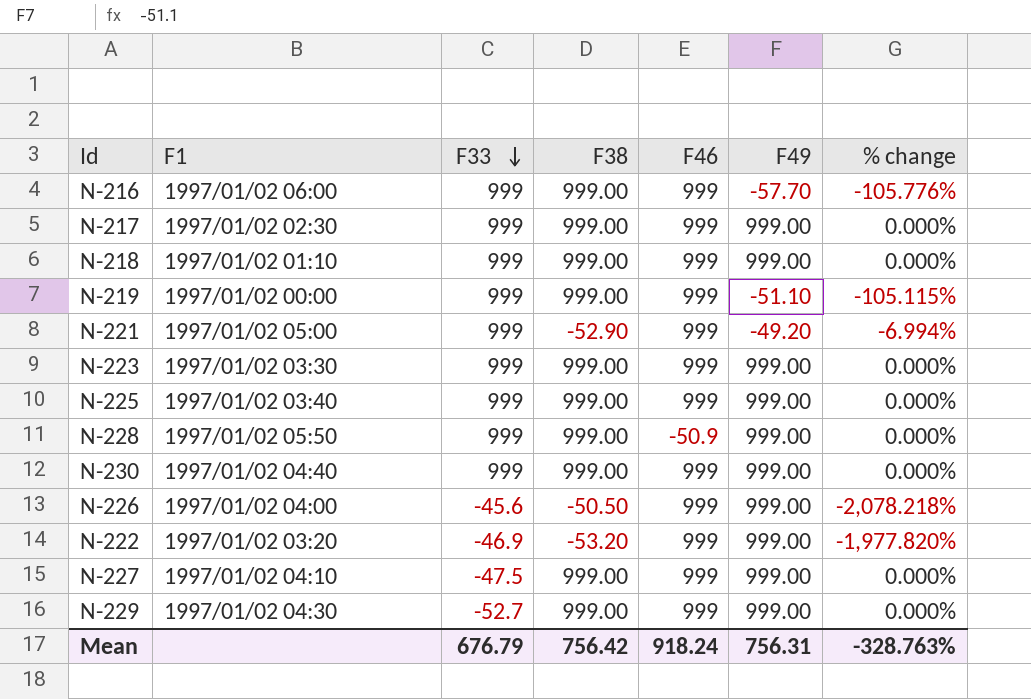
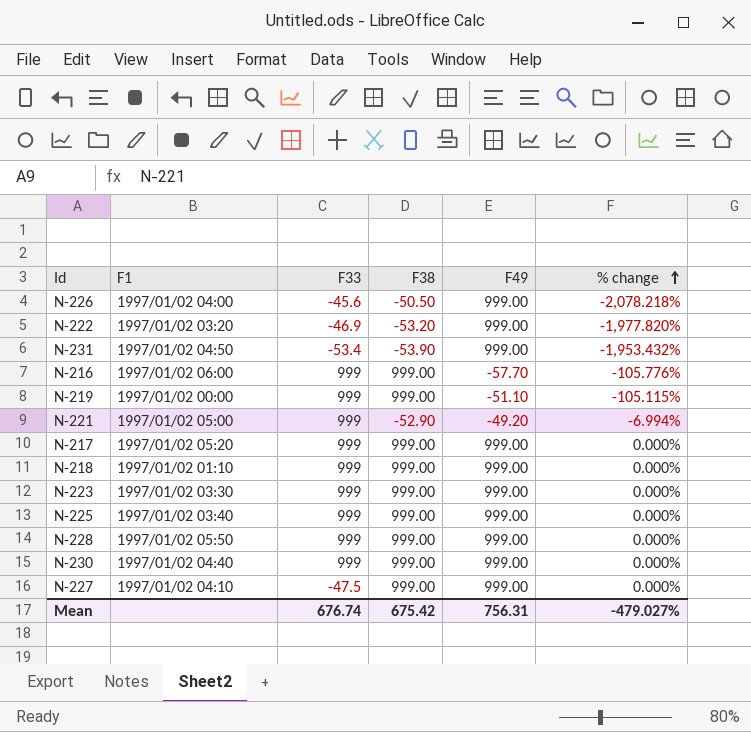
row order: F33 descending -> % change ascending
column F46 | position: 5 -> none
row N-229: 1997/01/02 04:30 | -52.7 | 999.00 | 999 | 999.00 | 0.000% -> none
row N-231: none -> 1997/01/02 04:50 | -53.4 | -53.90 | 999.00 | -1,953.432%
N-217 | F1: 1997/01/02 02:30 -> 1997/01/02 05:20
Mean | F33: 676.79 -> 676.74
Mean | F38: 756.42 -> 675.42
Mean | % change: -328.763% -> -479.027%

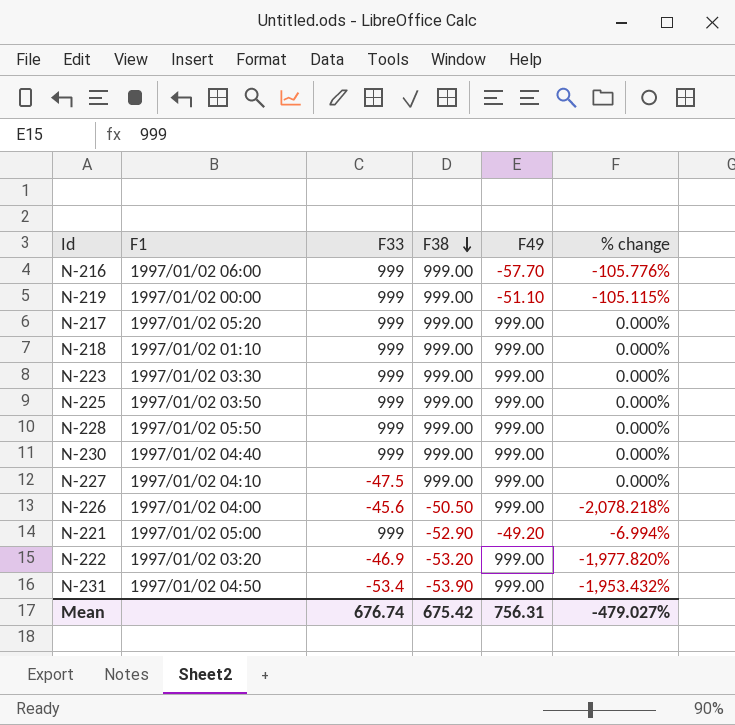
row order: % change ascending -> F38 descending
N-225 | F1: 1997/01/02 03:40 -> 1997/01/02 03:50

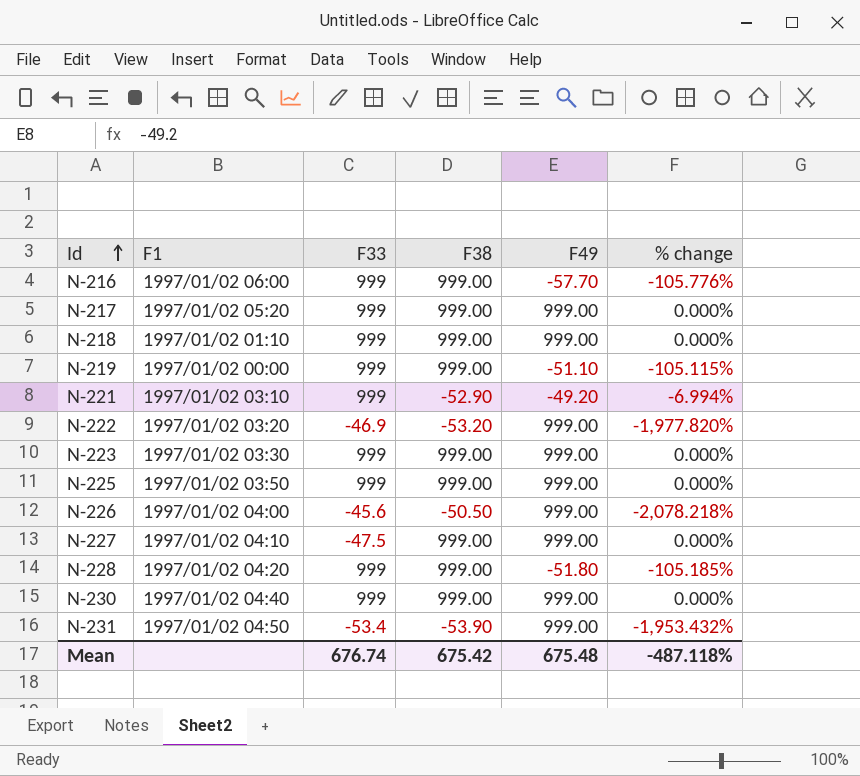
row order: F38 descending -> Id ascending
N-221 | F1: 1997/01/02 05:00 -> 1997/01/02 03:10
N-228 | F1: 1997/01/02 05:50 -> 1997/01/02 04:20
N-228 | F49: 999.00 -> -51.80
N-228 | % change: 0.000% -> -105.185%
Mean | F49: 756.31 -> 675.48
Mean | % change: -479.027% -> -487.118%

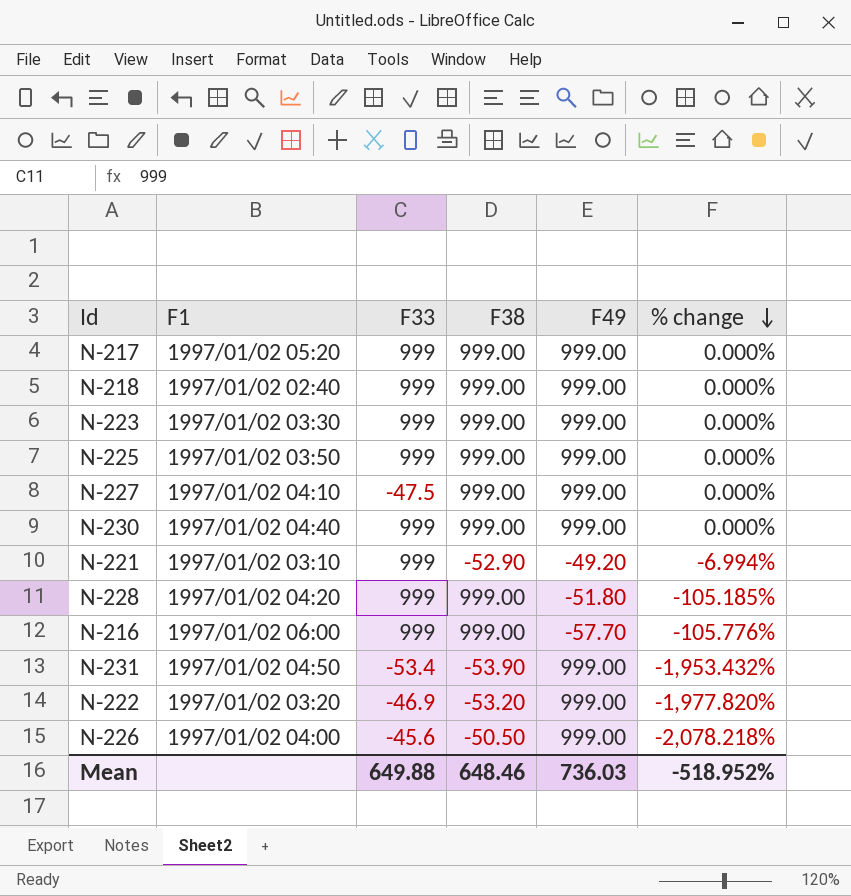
row order: Id ascending -> % change descending
row N-219: 1997/01/02 00:00 | 999 | 999.00 | -51.10 | -105.115% -> none
N-218 | F1: 1997/01/02 01:10 -> 1997/01/02 02:40
Mean | F33: 676.74 -> 649.88
Mean | F38: 675.42 -> 648.46
Mean | F49: 675.48 -> 736.03
Mean | % change: -487.118% -> -518.952%

